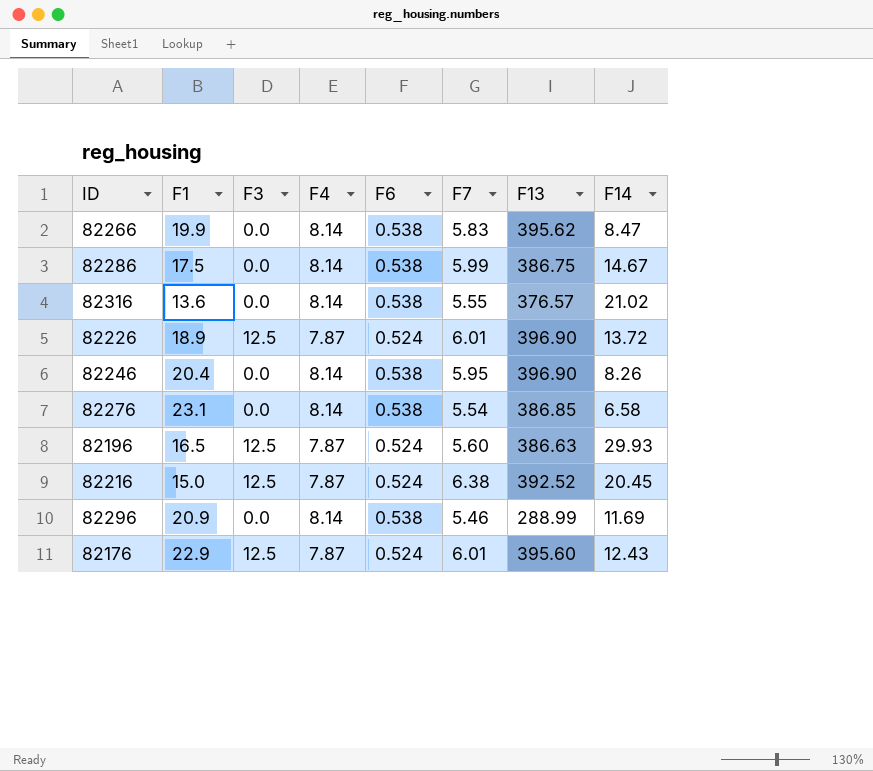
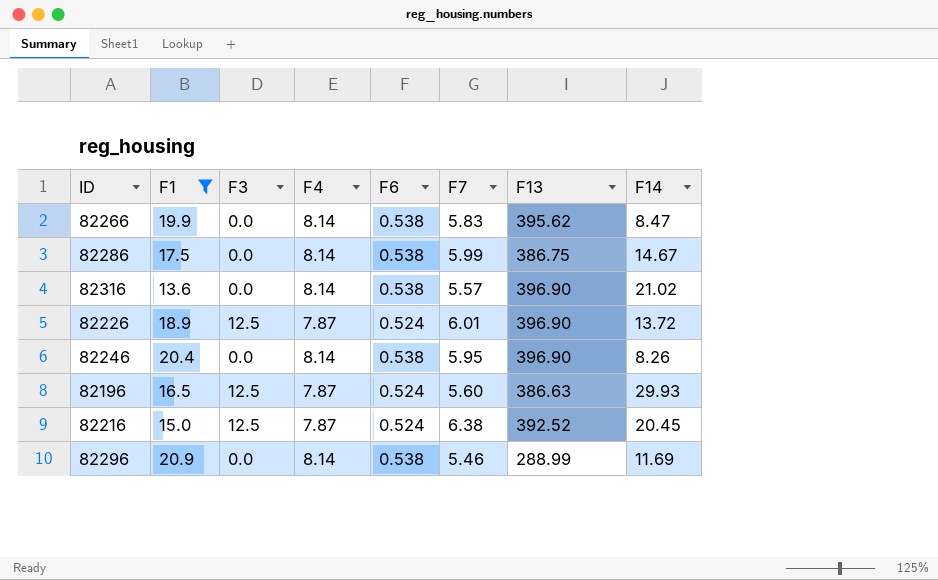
filter: none -> F1 <= 20.9
82316 | F7: 5.55 -> 5.57
82316 | F13: 376.57 -> 396.90

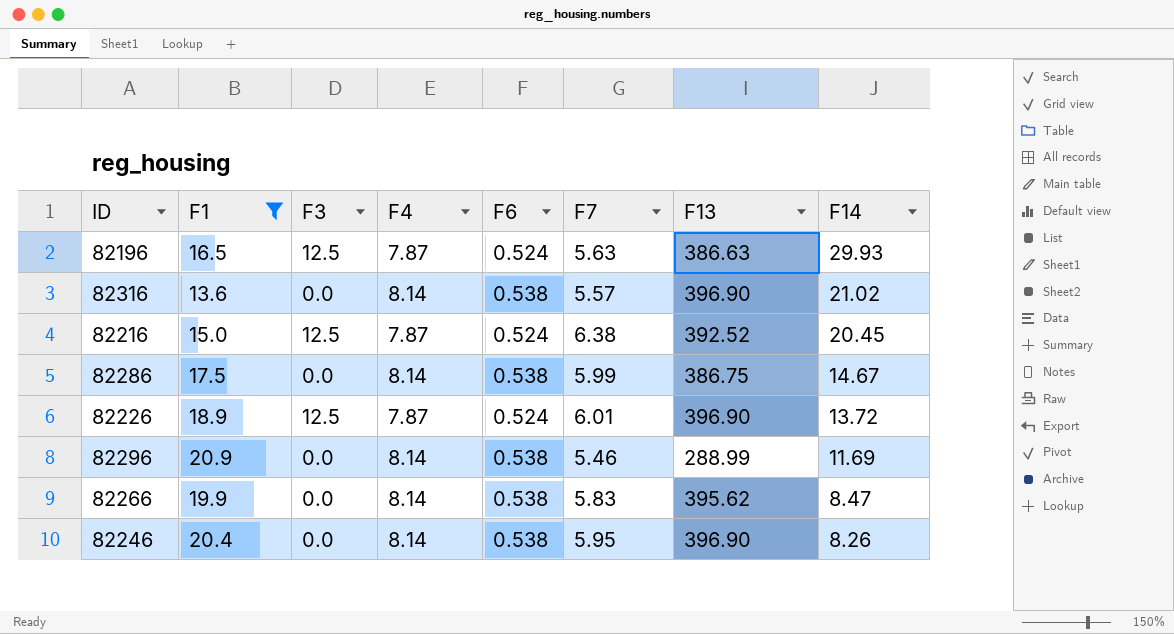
row order: none -> F14 descending
82196 | F7: 5.60 -> 5.63

